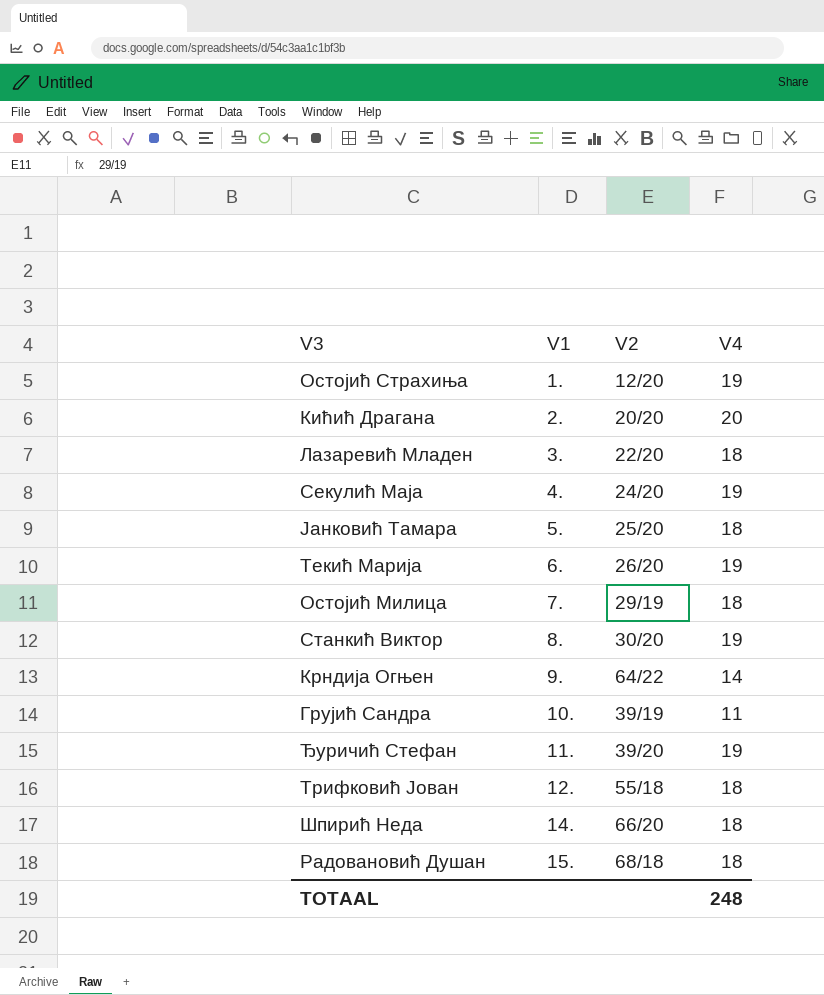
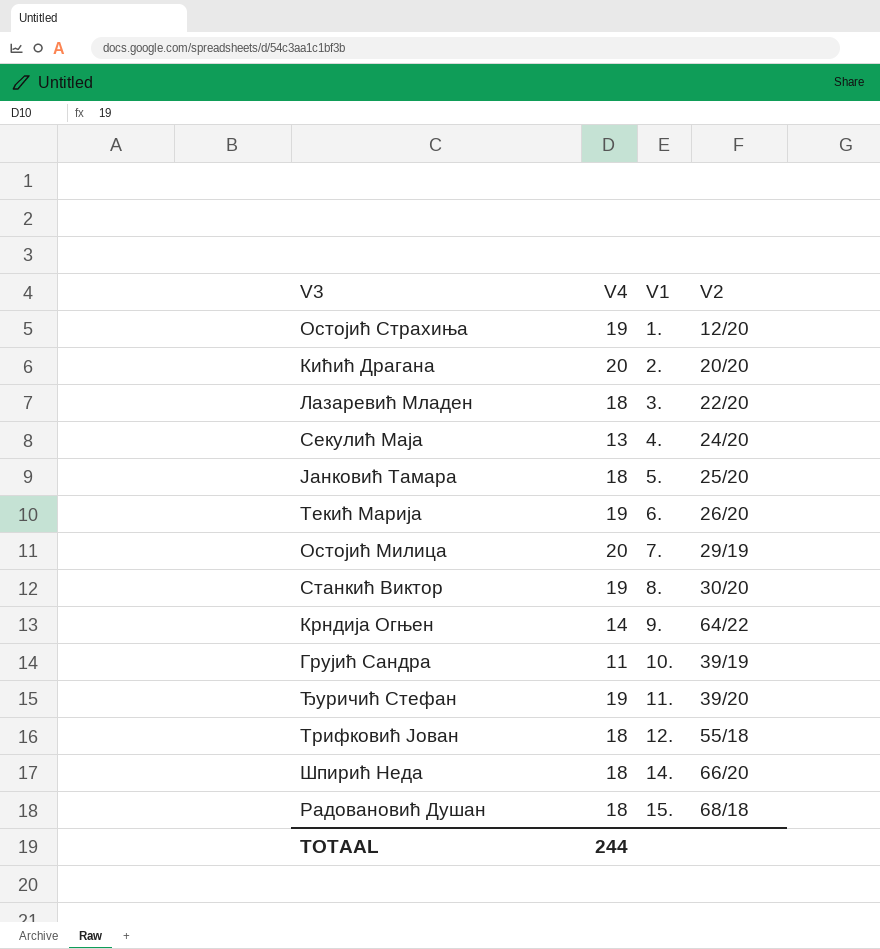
column V4 | position: 4 -> 2
Секулић Маја | V4: 19 -> 13
Остојић Милица | V4: 18 -> 20
TOTAAL | V4: 248 -> 244

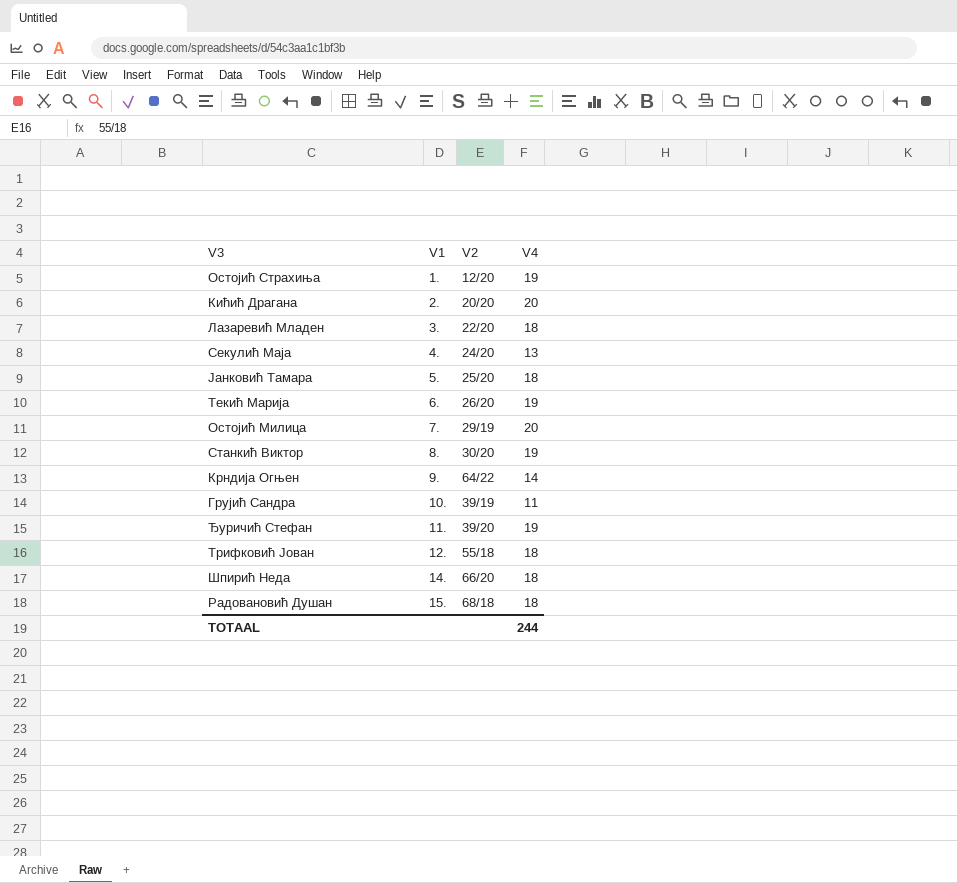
column V4 | position: 2 -> 4

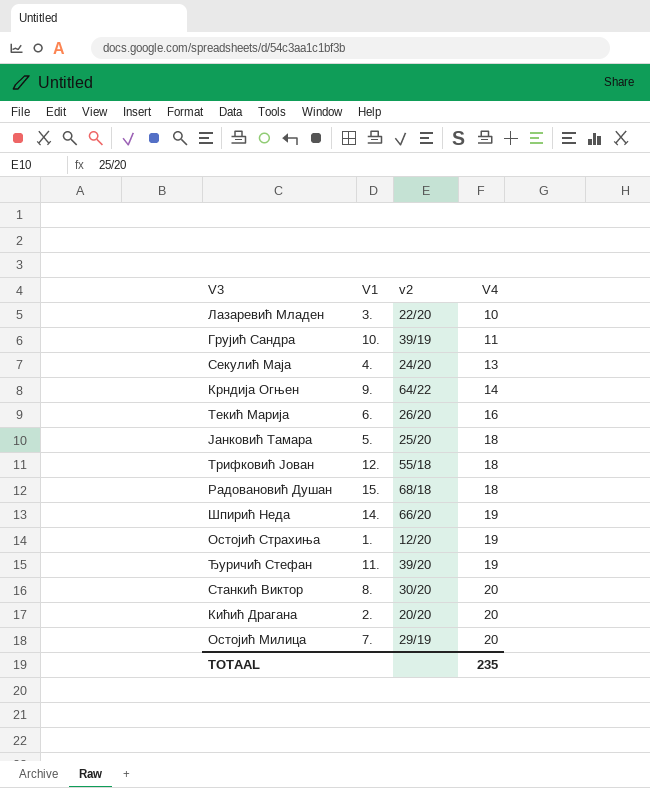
row order: V1 ascending -> V4 ascending
column name: V2 -> v2
Лазаревић Младен | V4: 18 -> 10
Текић Марија | V4: 19 -> 16
Шпирић Неда | V4: 18 -> 19
Станкић Виктор | V4: 19 -> 20
TOTAAL | V4: 244 -> 235

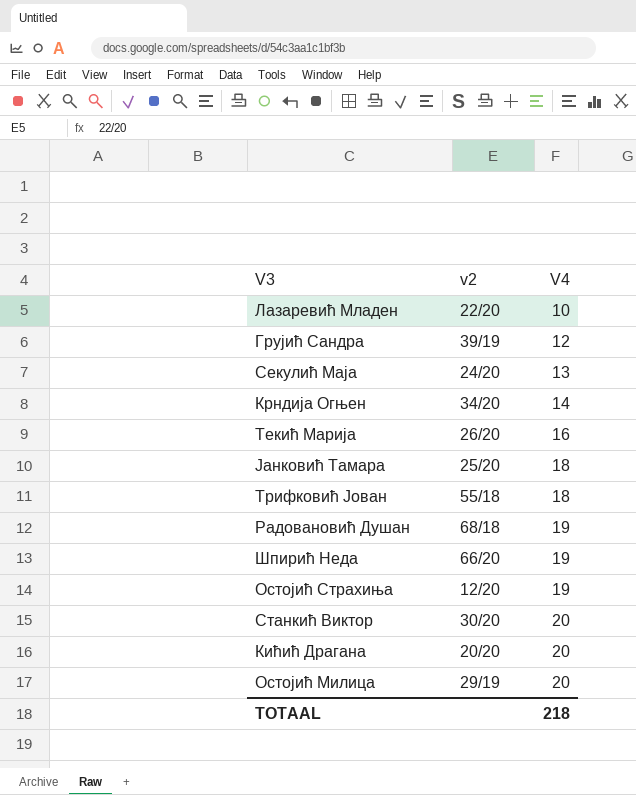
column V1 | position: 2 -> none
row Ђуричић Стефан: 11. | 39/20 | 19 -> none
Грујић Сандра | V4: 11 -> 12
Крндија Огњен | v2: 64/22 -> 34/20
Радовановић Душан | V4: 18 -> 19
TOTAAL | V4: 235 -> 218

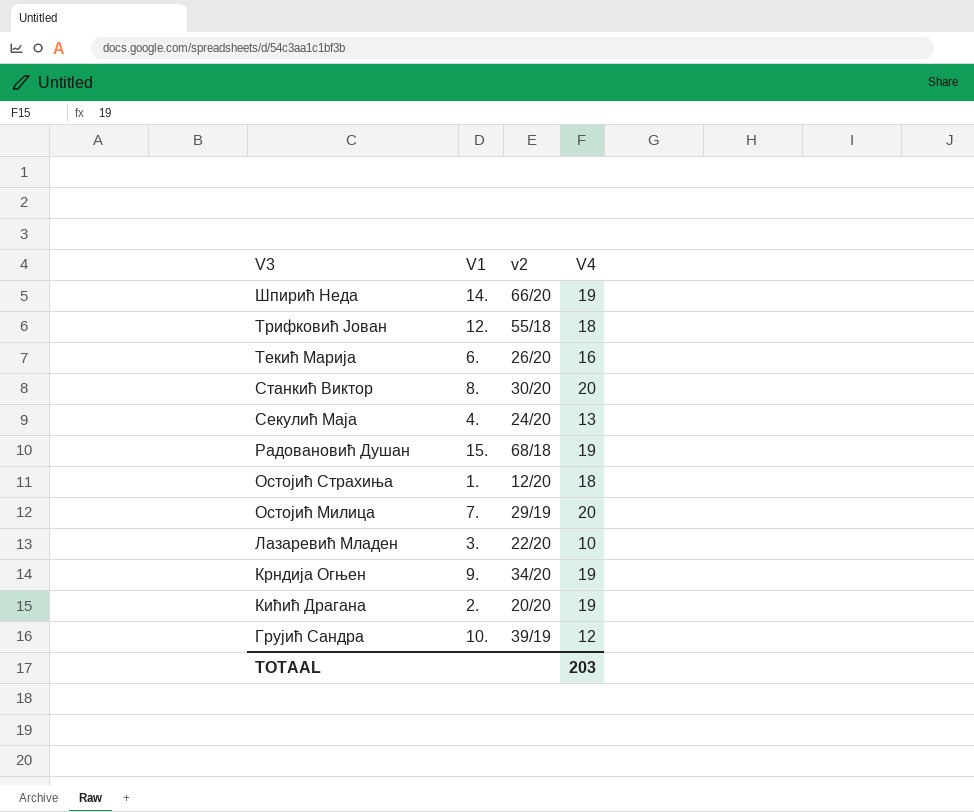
row order: V4 ascending -> V3 descending
column V1 | position: none -> 2
row Јанковић Тамара: 25/20 | 18 -> none
Остојић Страхиња | V4: 19 -> 18
Крндија Огњен | V4: 14 -> 19
Кићић Драгана | V4: 20 -> 19
TOTAAL | V4: 218 -> 203

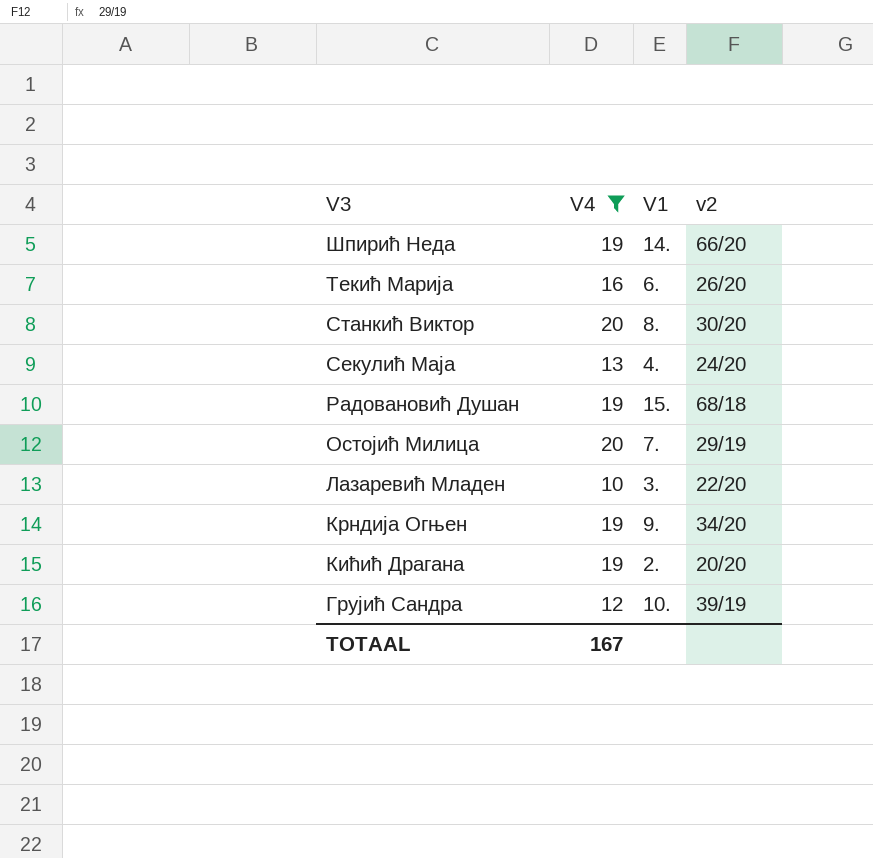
filter: none -> V4 != 18
column V4 | position: 4 -> 2
TOTAAL | V4: 203 -> 167

